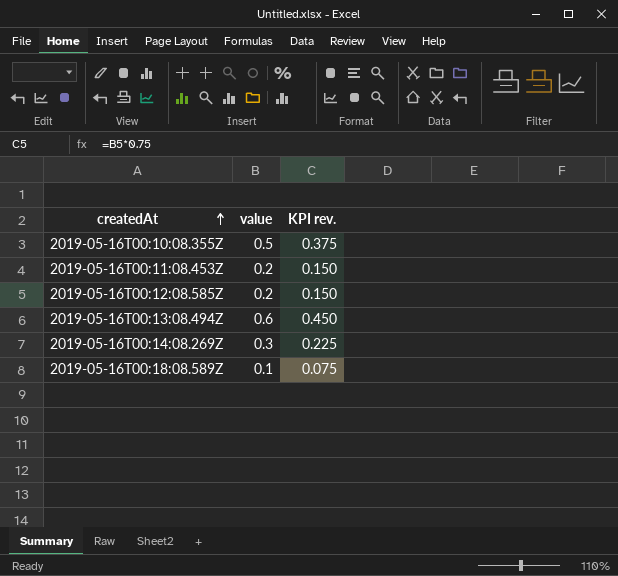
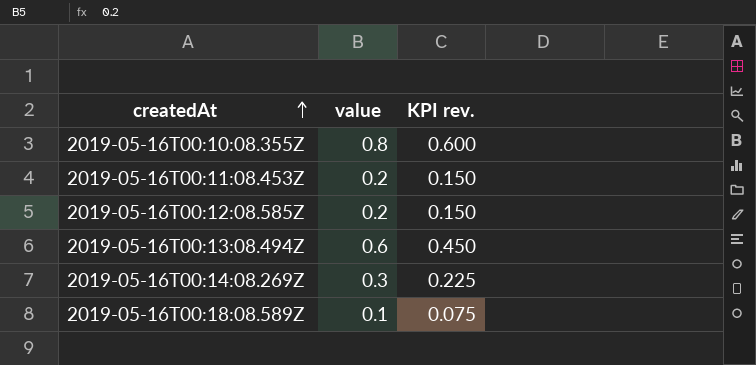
2019-05-16T00:10:08.355Z | value: 0.5 -> 0.8
2019-05-16T00:10:08.355Z | KPI rev.: 0.375 -> 0.600

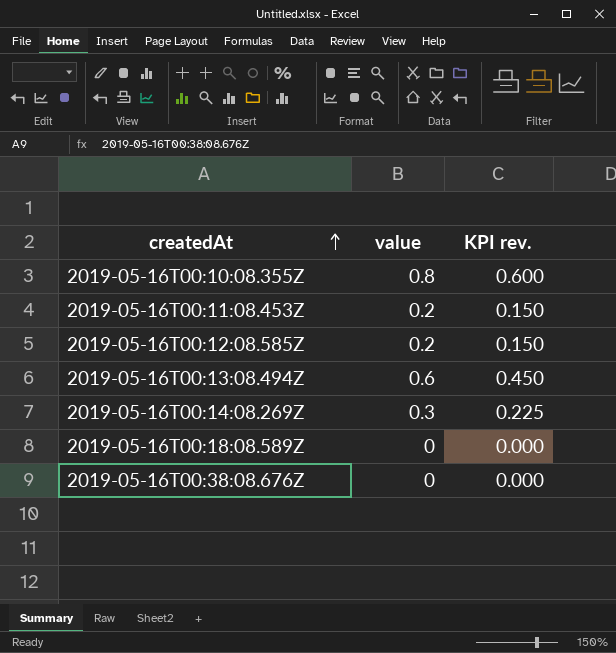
2019-05-16T00:18:08.589Z | value: 0.1 -> 0
2019-05-16T00:18:08.589Z | KPI rev.: 0.075 -> 0.000
row 2019-05-16T00:38:08.676Z: none -> 0 | 0.000

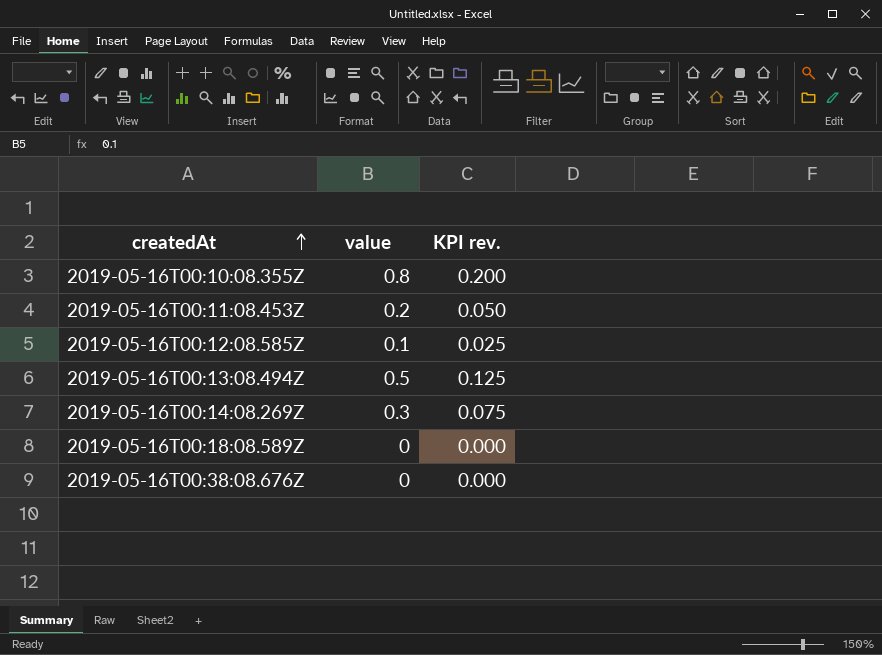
column KPI rev. | formula: [value] * 0.75 -> [value] * 0.25
2019-05-16T00:12:08.585Z | value: 0.2 -> 0.1
2019-05-16T00:13:08.494Z | value: 0.6 -> 0.5

